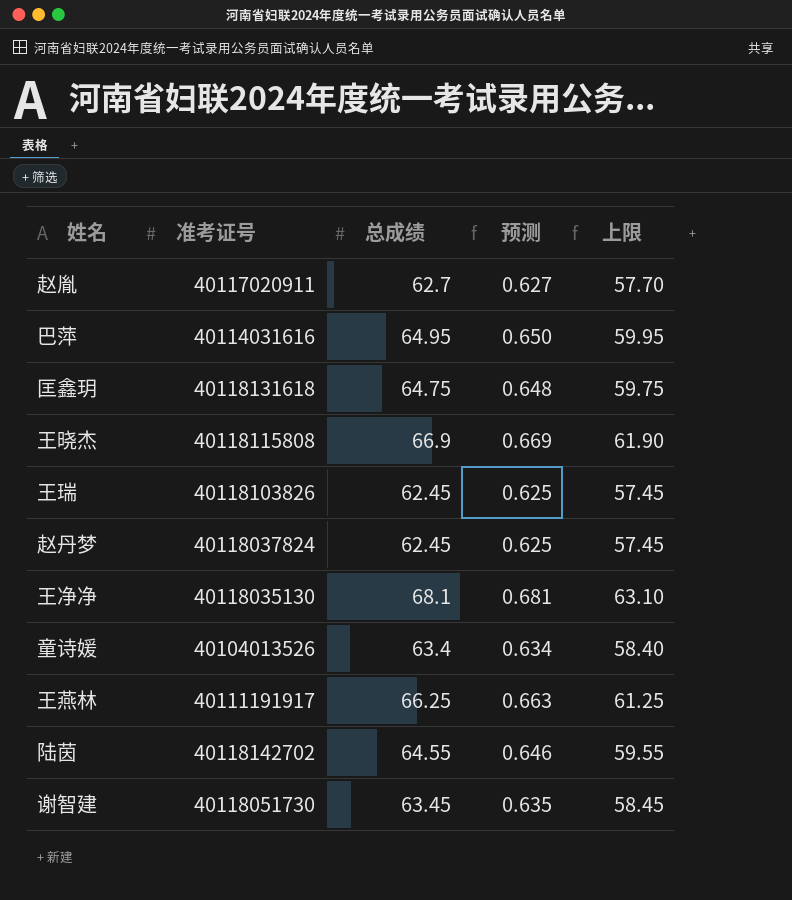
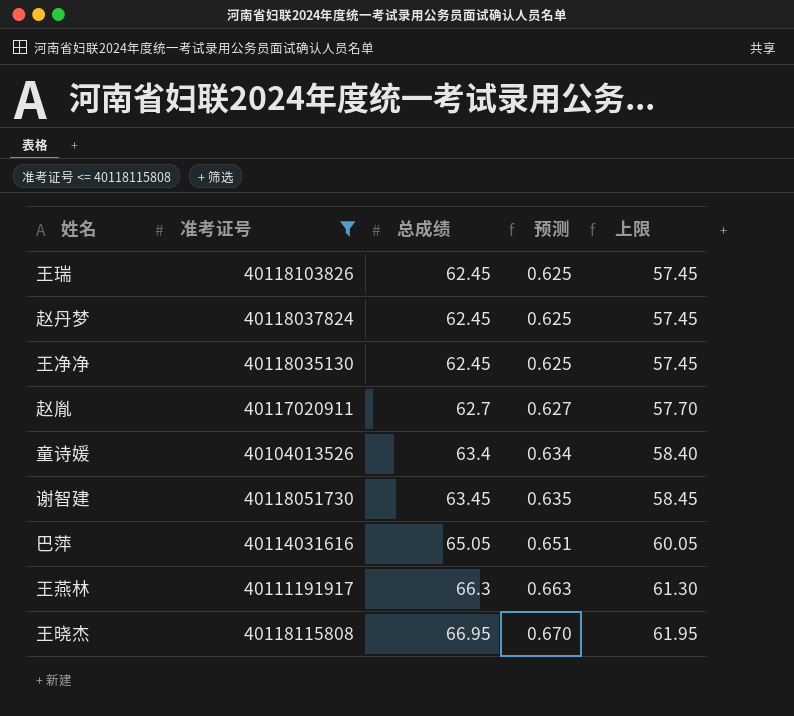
filter: none -> 准考证号 <= 40118115808
row order: none -> 总成绩 ascending
王净净 | 总成绩: 68.1 -> 62.45
王净净 | 预测: 0.681 -> 0.625
王净净 | 上限: 63.10 -> 57.45
巴萍 | 总成绩: 64.95 -> 65.05
巴萍 | 预测: 0.650 -> 0.651
巴萍 | 上限: 59.95 -> 60.05
王燕林 | 总成绩: 66.25 -> 66.3
王燕林 | 上限: 61.25 -> 61.30
王晓杰 | 总成绩: 66.9 -> 66.95
王晓杰 | 预测: 0.669 -> 0.670
王晓杰 | 上限: 61.90 -> 61.95

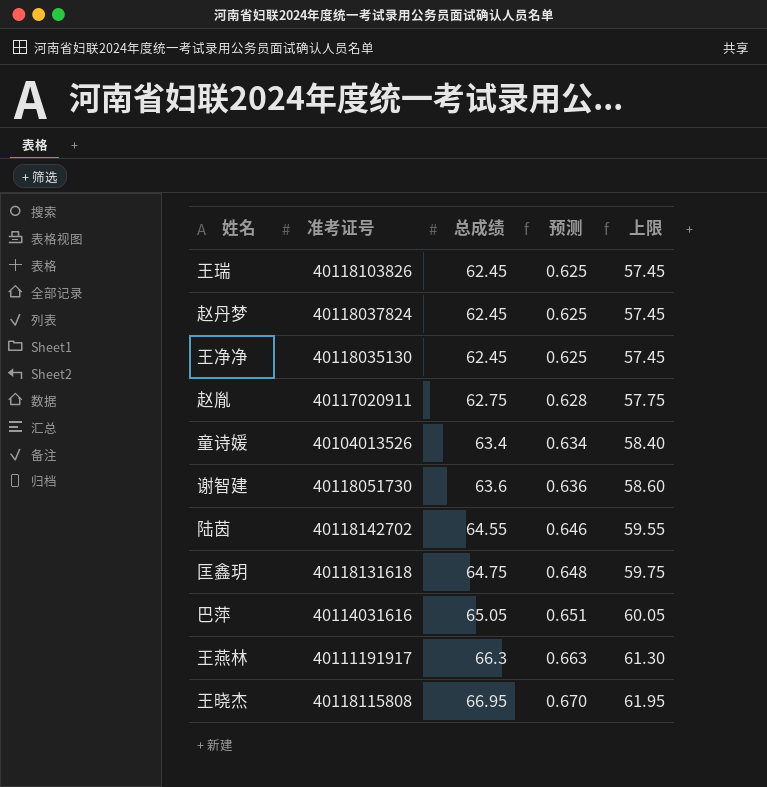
filter: 准考证号 <= 40118115808 -> none
赵胤 | 总成绩: 62.7 -> 62.75
赵胤 | 预测: 0.627 -> 0.628
赵胤 | 上限: 57.70 -> 57.75
谢智建 | 总成绩: 63.45 -> 63.6
谢智建 | 预测: 0.635 -> 0.636
谢智建 | 上限: 58.45 -> 58.60

